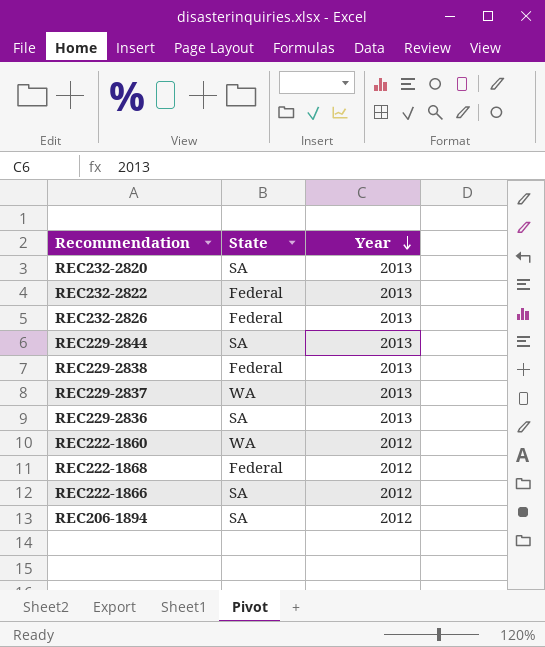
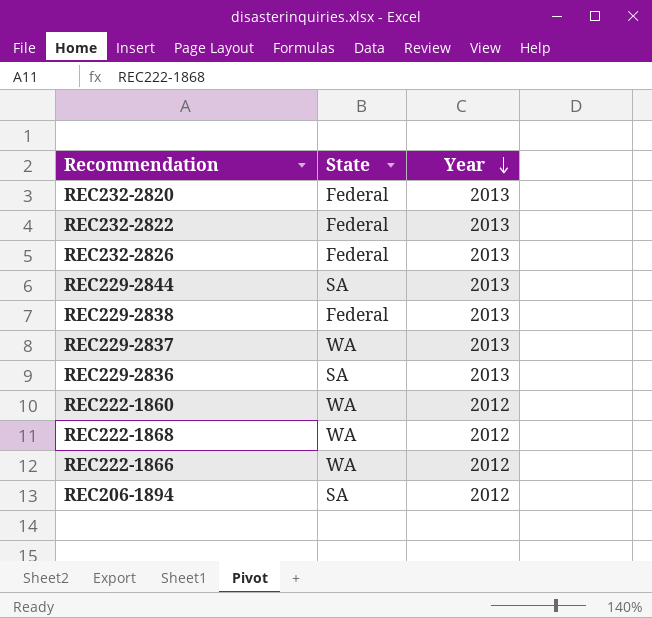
REC232-2820 | State: SA -> Federal
REC222-1868 | State: Federal -> WA
REC222-1866 | State: SA -> WA

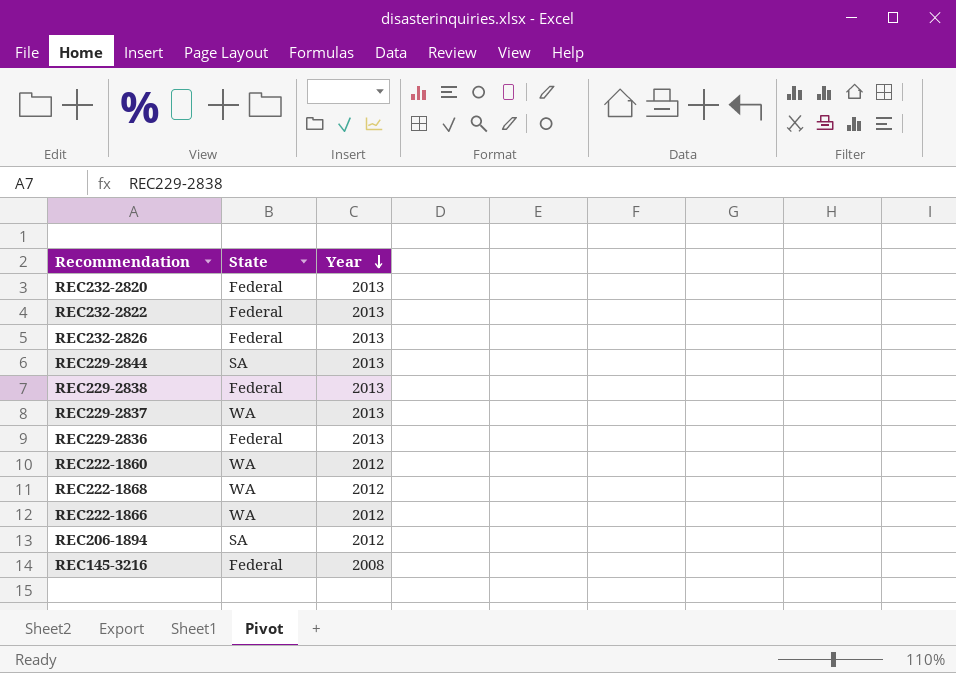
REC229-2836 | State: SA -> Federal
row REC145-3216: none -> Federal | 2008

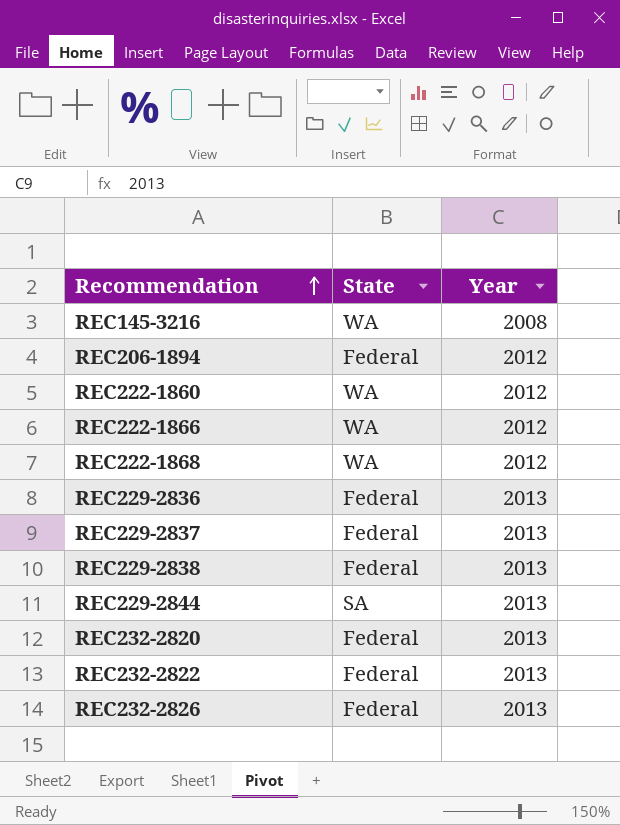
row order: Year descending -> Recommendation ascending
REC145-3216 | State: Federal -> WA
REC206-1894 | State: SA -> Federal
REC229-2837 | State: WA -> Federal

